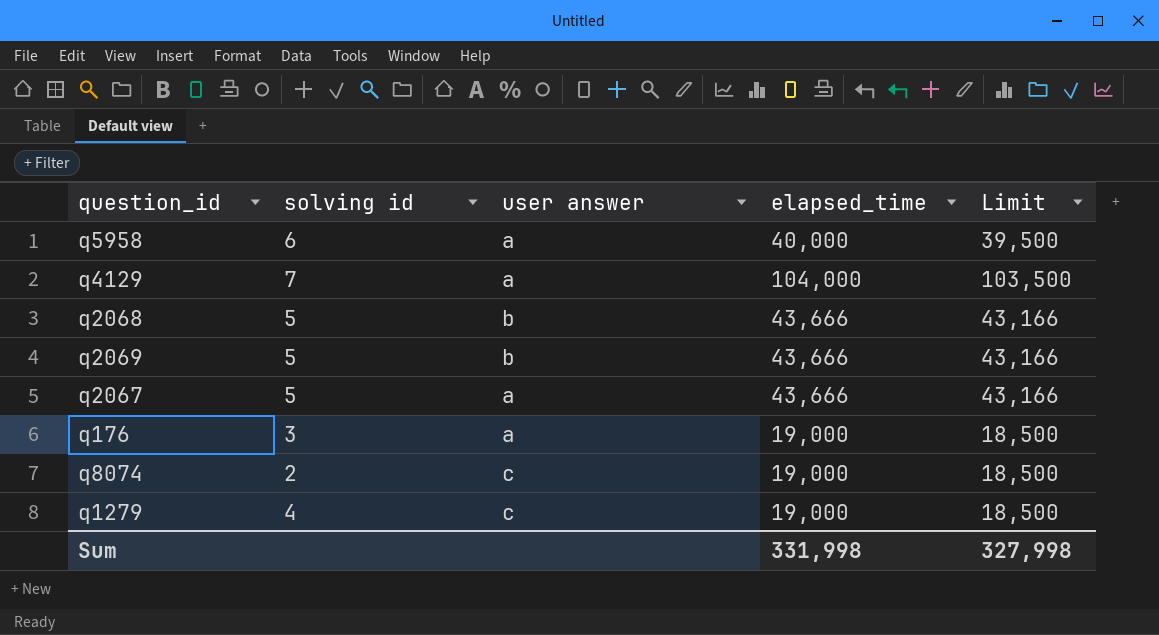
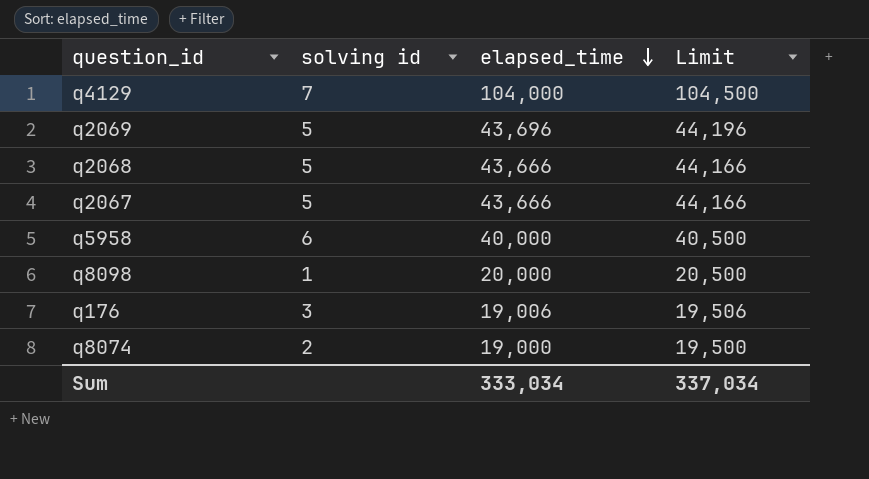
row order: none -> elapsed_time descending
column user answer | position: 3 -> none
column Limit | formula: [elapsed_time] - 500 -> [elapsed_time] + 500
row q1279: 4 | c | 19,000 | 18,500 -> none
q2069 | elapsed_time: 43,666 -> 43,696
row q8098: none -> 1 | 20,000 | 20,500
q176 | elapsed_time: 19,000 -> 19,006
Sum | elapsed_time: 331,998 -> 333,034
Sum | Limit: 327,998 -> 337,034

